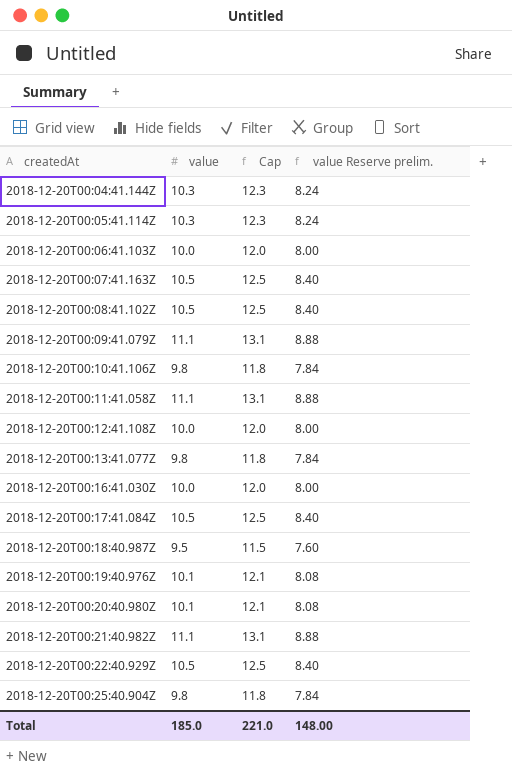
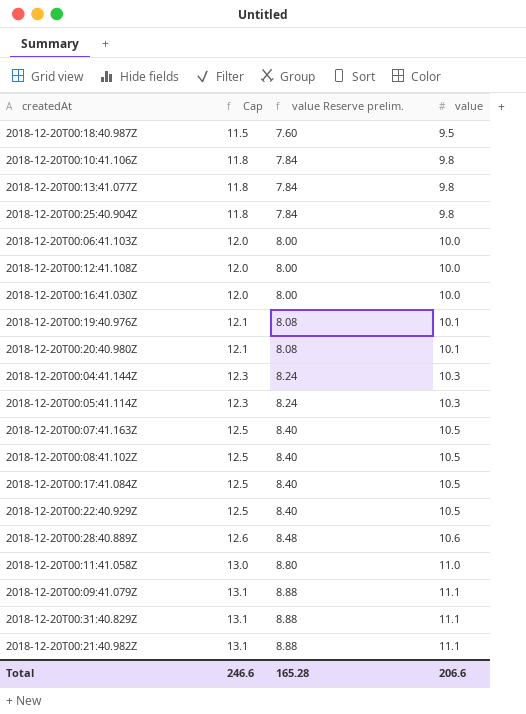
row order: createdAt ascending -> Cap ascending
column value | position: 2 -> 4
row 2018-12-20T00:28:40.889Z: none -> 12.6 | 8.48 | 10.6
2018-12-20T00:11:41.058Z | Cap: 13.1 -> 13.0
2018-12-20T00:11:41.058Z | value Reserve prelim.: 8.88 -> 8.80
2018-12-20T00:11:41.058Z | value: 11.1 -> 11.0
row 2018-12-20T00:31:40.829Z: none -> 13.1 | 8.88 | 11.1
Total | Cap: 221.0 -> 246.6
Total | value Reserve prelim.: 148.00 -> 165.28
Total | value: 185.0 -> 206.6

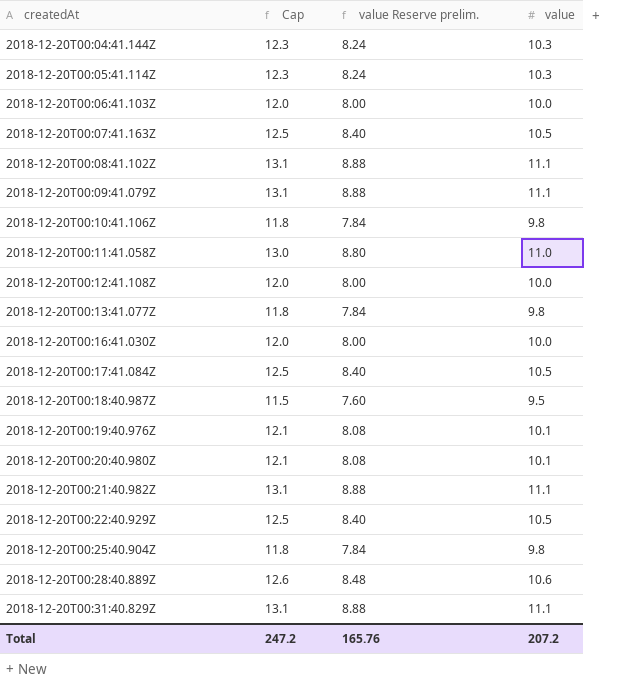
row order: Cap ascending -> createdAt ascending
2018-12-20T00:08:41.102Z | Cap: 12.5 -> 13.1
2018-12-20T00:08:41.102Z | value Reserve prelim.: 8.40 -> 8.88
2018-12-20T00:08:41.102Z | value: 10.5 -> 11.1
Total | Cap: 246.6 -> 247.2
Total | value Reserve prelim.: 165.28 -> 165.76
Total | value: 206.6 -> 207.2

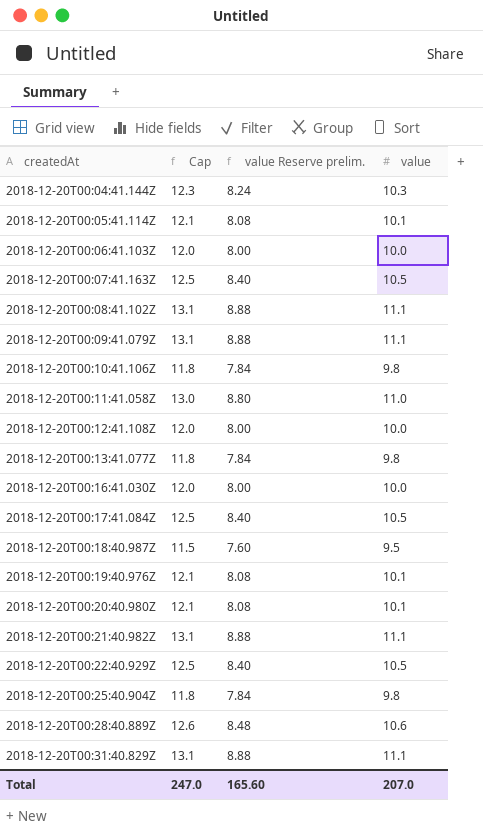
2018-12-20T00:05:41.114Z | Cap: 12.3 -> 12.1
2018-12-20T00:05:41.114Z | value Reserve prelim.: 8.24 -> 8.08
2018-12-20T00:05:41.114Z | value: 10.3 -> 10.1
Total | Cap: 247.2 -> 247.0
Total | value Reserve prelim.: 165.76 -> 165.60
Total | value: 207.2 -> 207.0

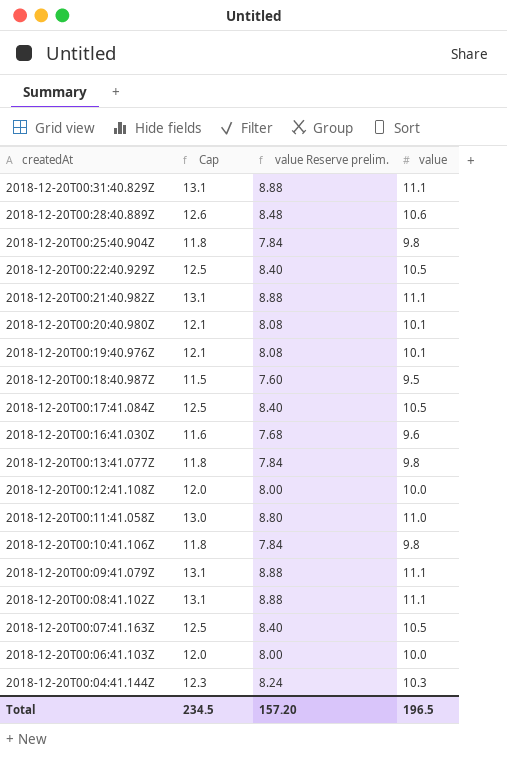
row order: createdAt ascending -> createdAt descending
row 2018-12-20T00:05:41.114Z: 12.1 | 8.08 | 10.1 -> none
2018-12-20T00:16:41.030Z | Cap: 12.0 -> 11.6
2018-12-20T00:16:41.030Z | value Reserve prelim.: 8.00 -> 7.68
2018-12-20T00:16:41.030Z | value: 10.0 -> 9.6
Total | Cap: 247.0 -> 234.5
Total | value Reserve prelim.: 165.60 -> 157.20
Total | value: 207.0 -> 196.5

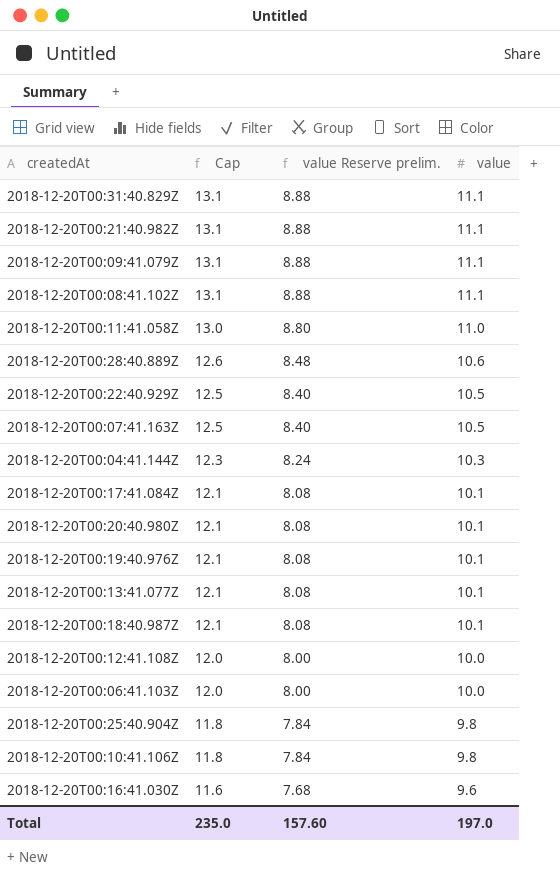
row order: createdAt descending -> Cap descending
2018-12-20T00:17:41.084Z | Cap: 12.5 -> 12.1
2018-12-20T00:17:41.084Z | value Reserve prelim.: 8.40 -> 8.08
2018-12-20T00:17:41.084Z | value: 10.5 -> 10.1
2018-12-20T00:13:41.077Z | Cap: 11.8 -> 12.1
2018-12-20T00:13:41.077Z | value Reserve prelim.: 7.84 -> 8.08
2018-12-20T00:13:41.077Z | value: 9.8 -> 10.1
2018-12-20T00:18:40.987Z | Cap: 11.5 -> 12.1
2018-12-20T00:18:40.987Z | value Reserve prelim.: 7.60 -> 8.08
2018-12-20T00:18:40.987Z | value: 9.5 -> 10.1
Total | Cap: 234.5 -> 235.0
Total | value Reserve prelim.: 157.20 -> 157.60
Total | value: 196.5 -> 197.0

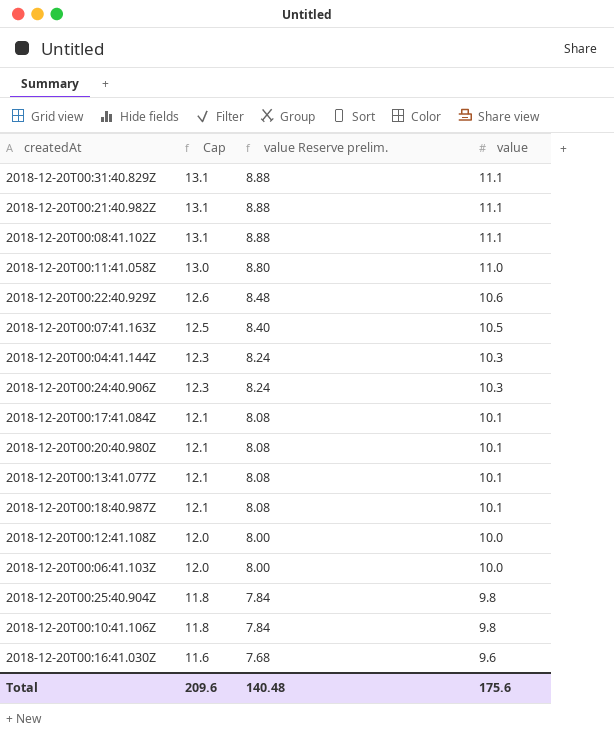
row 2018-12-20T00:09:41.079Z: 13.1 | 8.88 | 11.1 -> none
row 2018-12-20T00:28:40.889Z: 12.6 | 8.48 | 10.6 -> none
row 2018-12-20T00:19:40.976Z: 12.1 | 8.08 | 10.1 -> none
2018-12-20T00:22:40.929Z | Cap: 12.5 -> 12.6
2018-12-20T00:22:40.929Z | value Reserve prelim.: 8.40 -> 8.48
2018-12-20T00:22:40.929Z | value: 10.5 -> 10.6
row 2018-12-20T00:24:40.906Z: none -> 12.3 | 8.24 | 10.3
Total | Cap: 235.0 -> 209.6
Total | value Reserve prelim.: 157.60 -> 140.48
Total | value: 197.0 -> 175.6

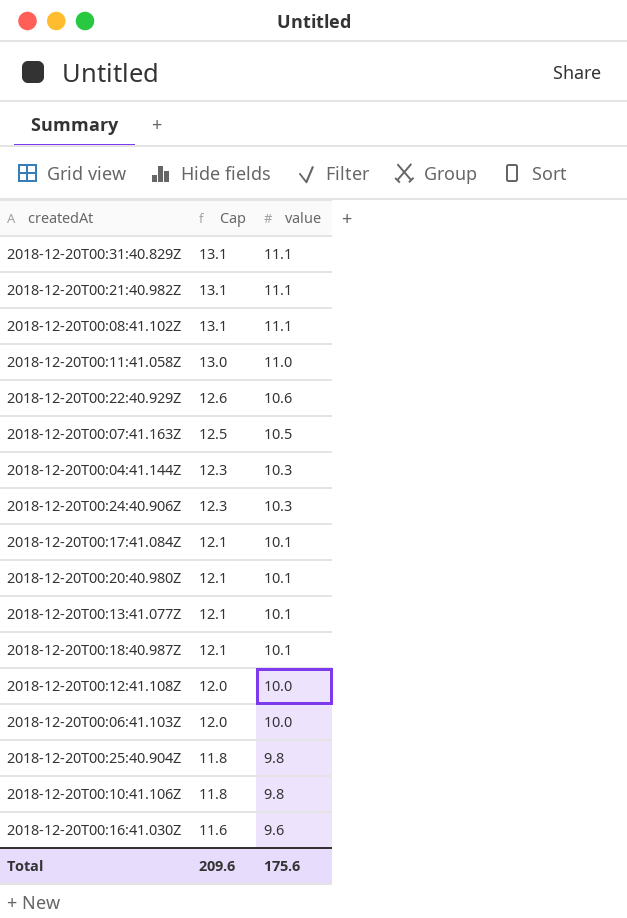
column value Reserve prelim. | formula: [value] * 0.8 -> none

